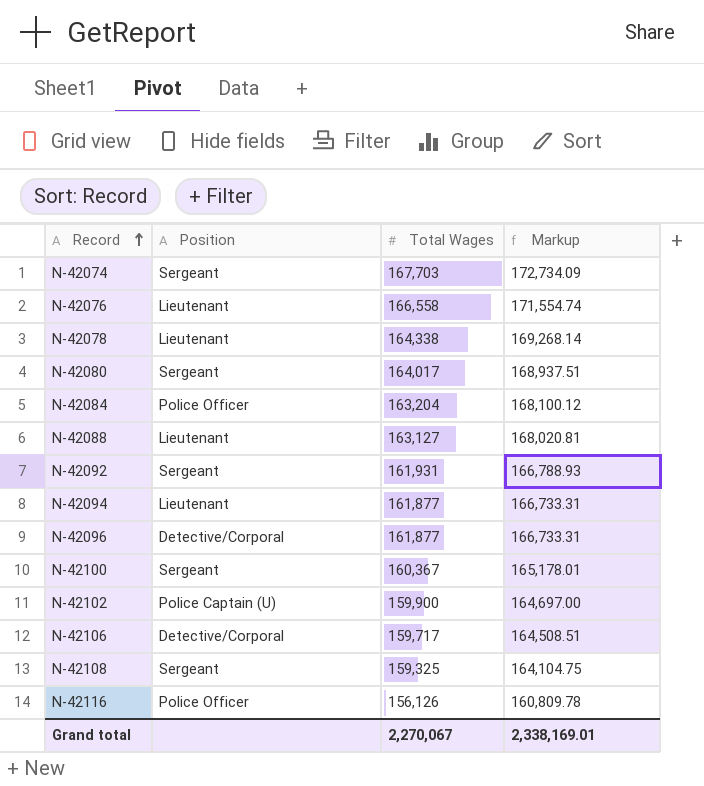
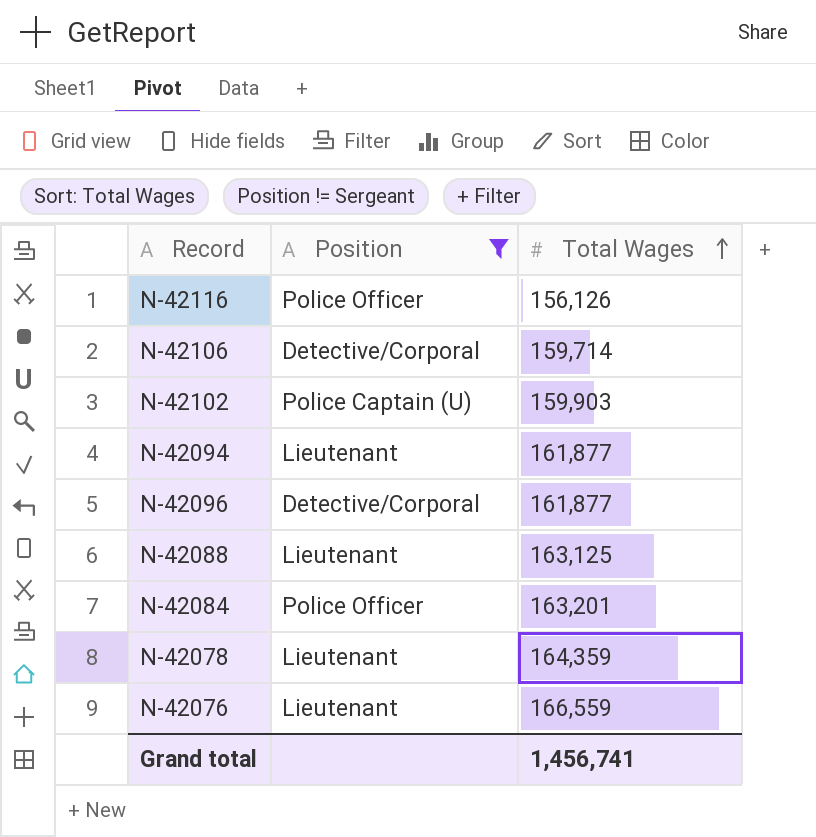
filter: none -> Position != Sergeant
row order: Record ascending -> Total Wages ascending
column Markup | formula: [Total Wages] * 1.03 -> none
N-42106 | Total Wages: 159,717 -> 159,714
N-42102 | Total Wages: 159,900 -> 159,903
N-42088 | Total Wages: 163,127 -> 163,125
N-42084 | Total Wages: 163,204 -> 163,201
N-42078 | Total Wages: 164,338 -> 164,359
N-42076 | Total Wages: 166,558 -> 166,559
Grand total | Total Wages: 2,270,067 -> 1,456,741

